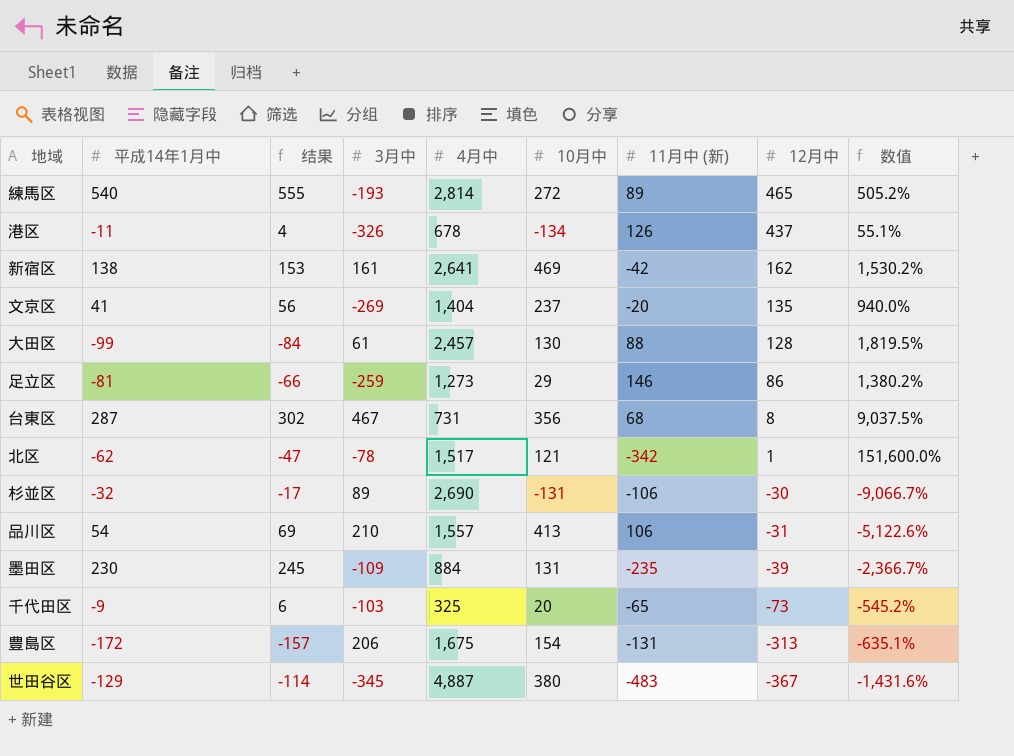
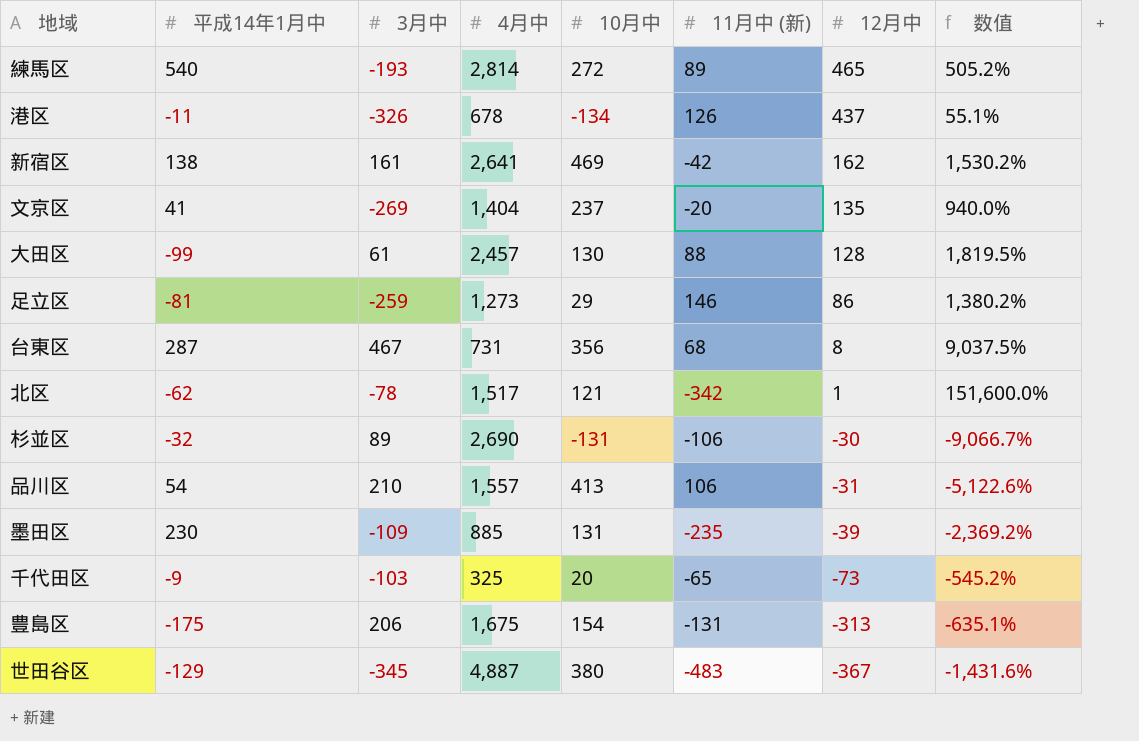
column 结果 | formula: [平成14年1月中] + 15 -> none
墨田区 | 4月中: 884 -> 885
墨田区 | 数值: -2,366.7% -> -2,369.2%
豊島区 | 平成14年1月中: -172 -> -175

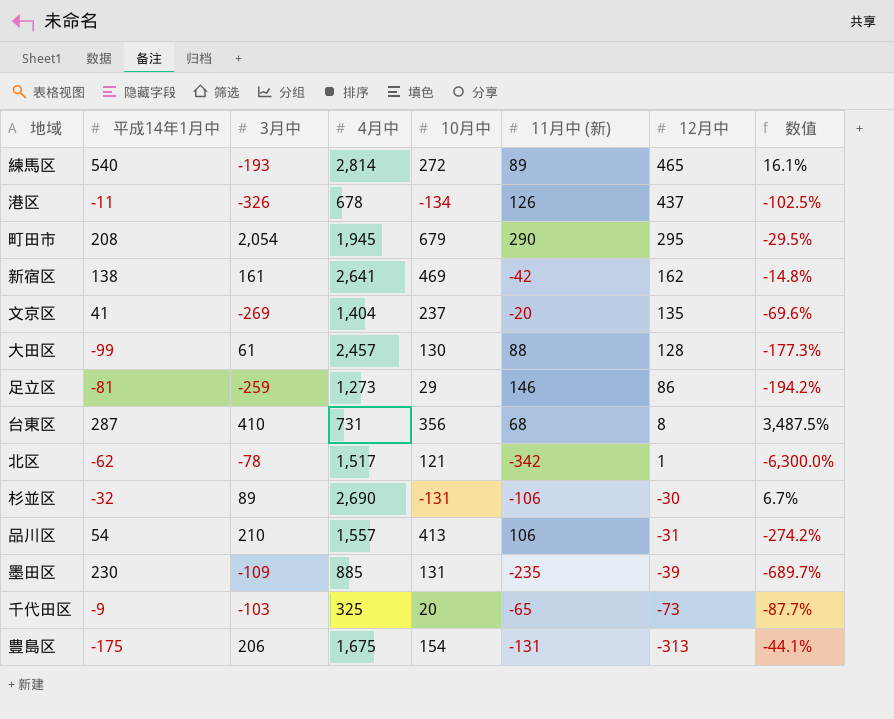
column 数值 | formula: ([4月中] - [12月中]) / [12月中] -> ([平成14年1月中] - [12月中]) / [12月中]
row 世田谷区: -129 | -345 | 4,887 | 380 | -483 | -367 | -1,431.6% -> none
row 町田市: none -> 208 | 2,054 | 1,945 | 679 | 290 | 295 | -29.5%
台東区 | 3月中: 467 -> 410

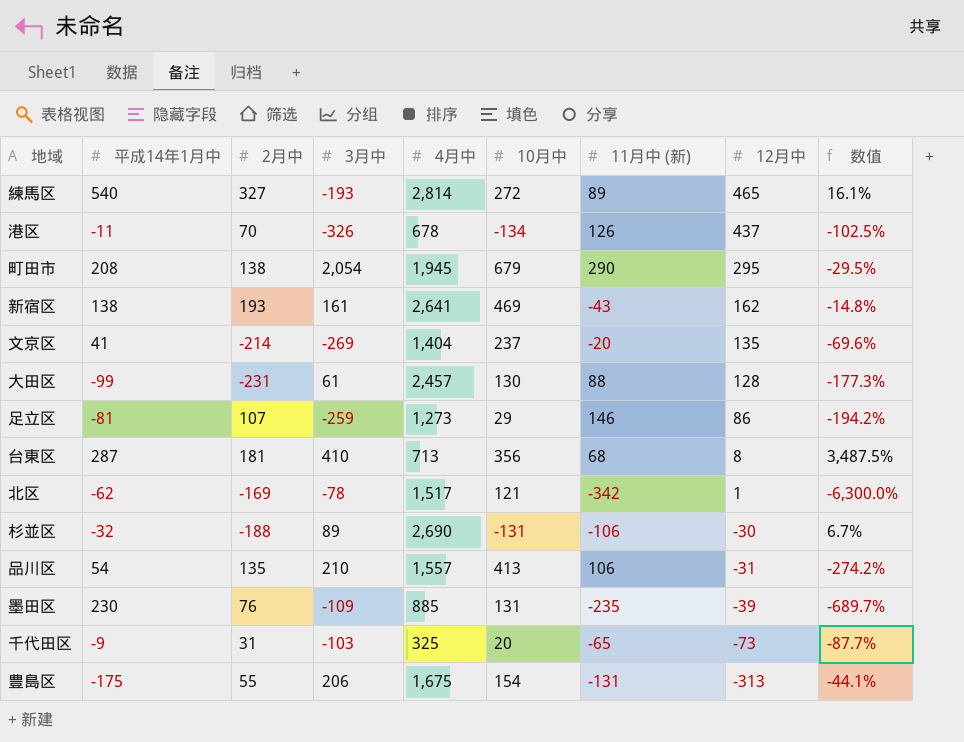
column 2月中 | position: none -> 3
新宿区 | 11月中 (新): -42 -> -43
台東区 | 4月中: 731 -> 713

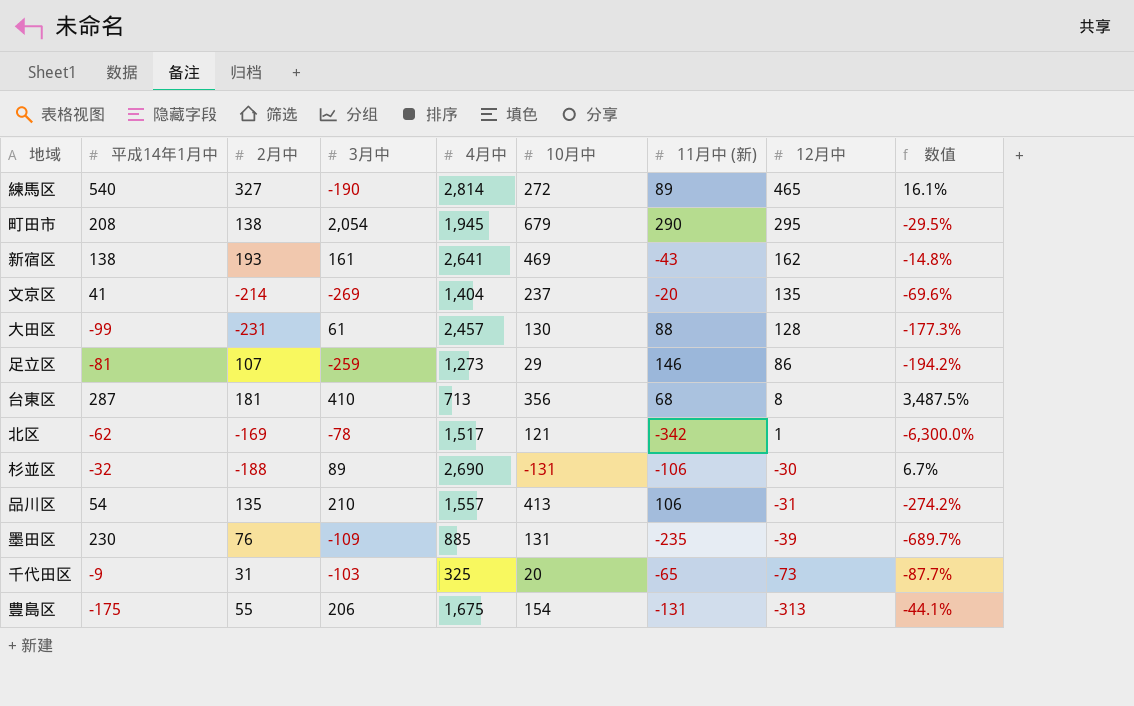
row 港区: -11 | 70 | -326 | 678 | -134 | 126 | 437 | -102.5% -> none
練馬区 | 3月中: -193 -> -190

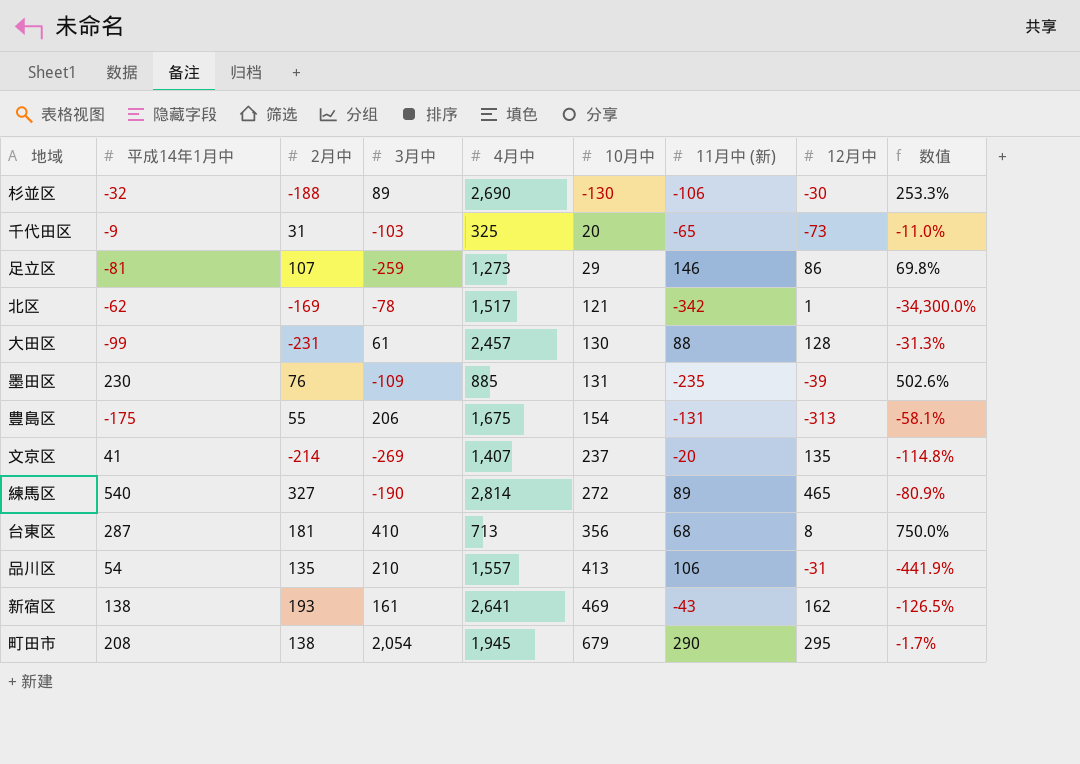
row order: 12月中 descending -> 10月中 ascending
column 数值 | formula: ([平成14年1月中] - [12月中]) / [12月中] -> ([11月中 (新)] - [12月中]) / [12月中]
杉並区 | 10月中: -131 -> -130
文京区 | 4月中: 1,404 -> 1,407

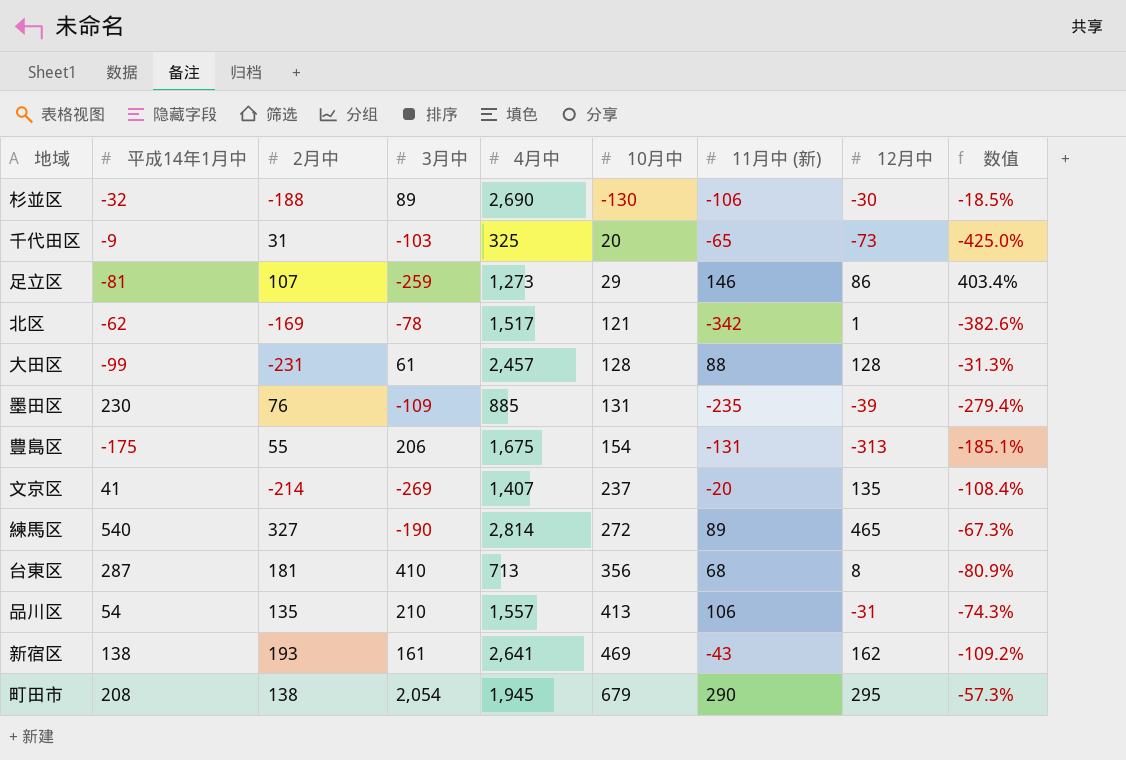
column 数值 | formula: ([11月中 (新)] - [12月中]) / [12月中] -> ([11月中 (新)] - [10月中]) / [10月中]
大田区 | 10月中: 130 -> 128

